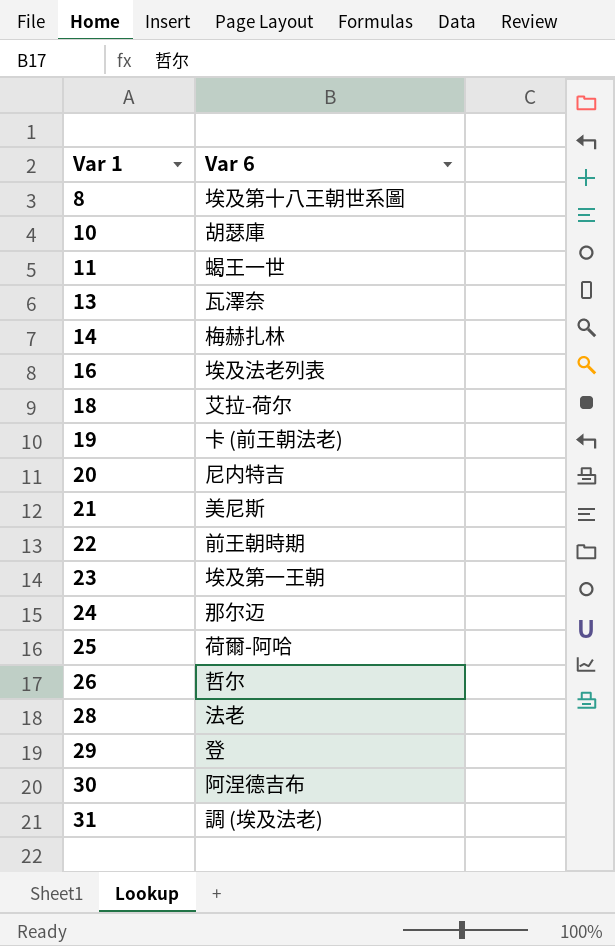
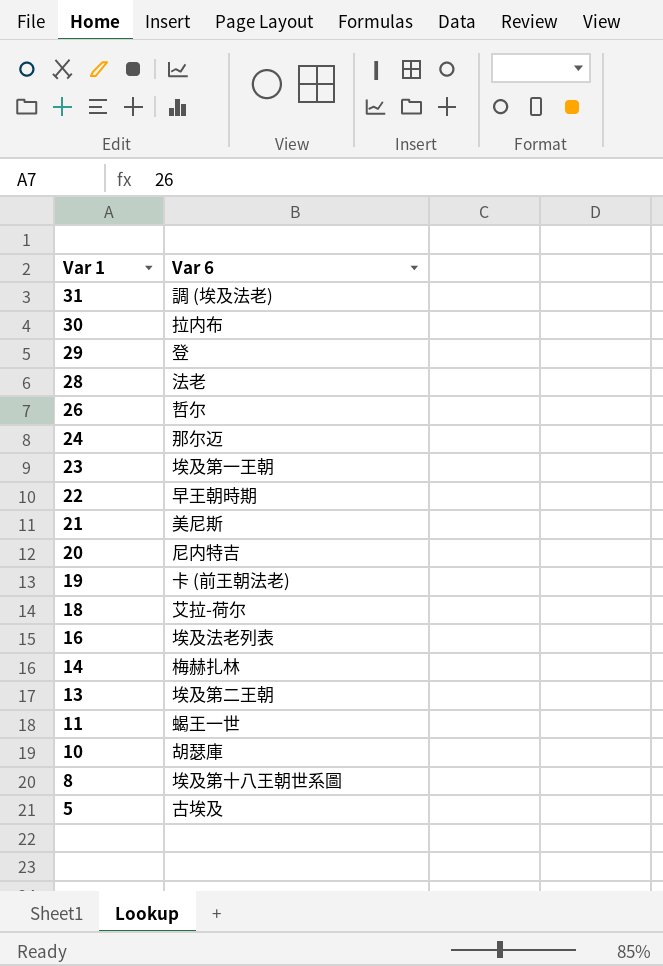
row order: Var 1 ascending -> Var 1 descending
row 25: 荷爾-阿哈 -> none
30 | Var 6: 阿涅德吉布 -> 拉内布
22 | Var 6: 前王朝時期 -> 早王朝時期
13 | Var 6: 瓦澤奈 -> 埃及第二王朝
row 5: none -> 古埃及

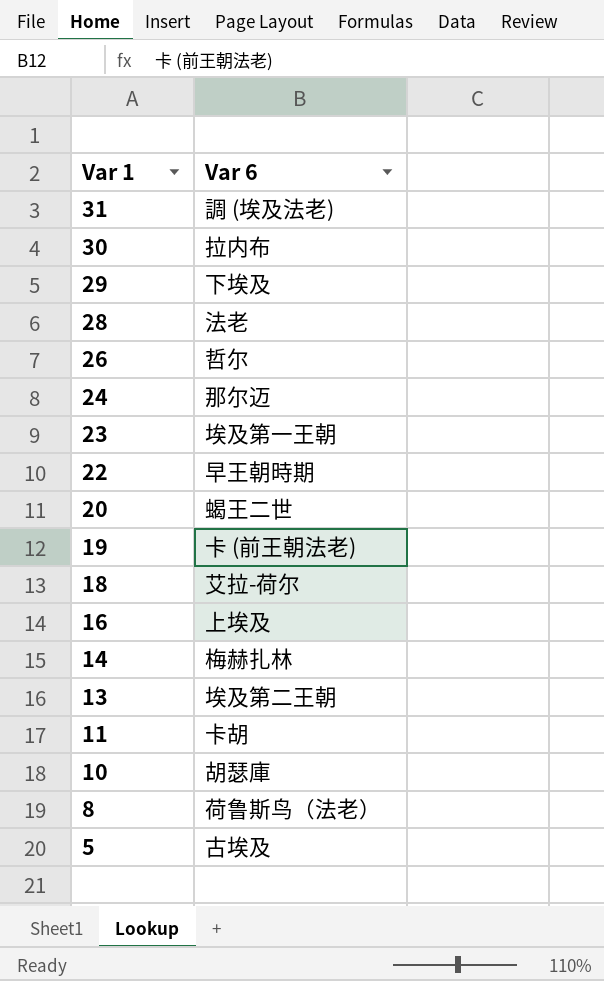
row 21: 美尼斯 -> none
29 | Var 6: 登 -> 下埃及
20 | Var 6: 尼内特吉 -> 蝎王二世
16 | Var 6: 埃及法老列表 -> 上埃及
11 | Var 6: 蝎王一世 -> 卡胡
8 | Var 6: 埃及第十八王朝世系圖 -> 荷鲁斯鸟（法老）

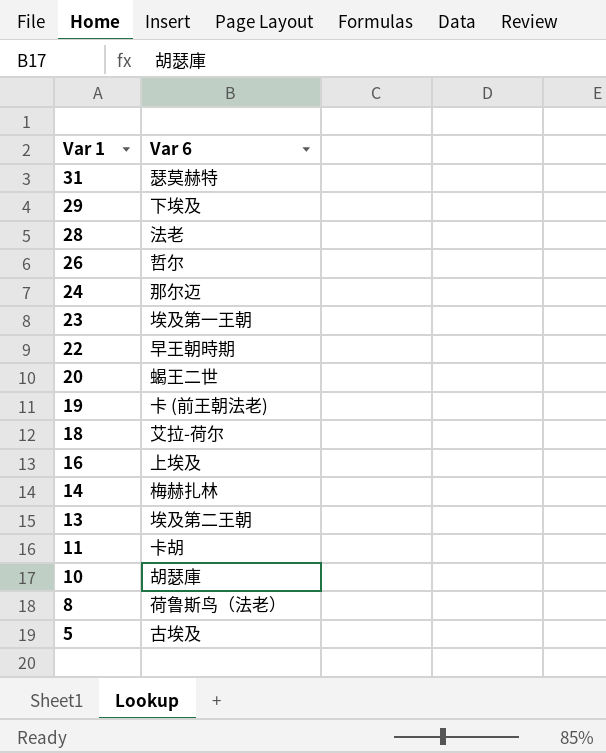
row 30: 拉内布 -> none
31 | Var 6: 調 (埃及法老) -> 瑟莫赫特

